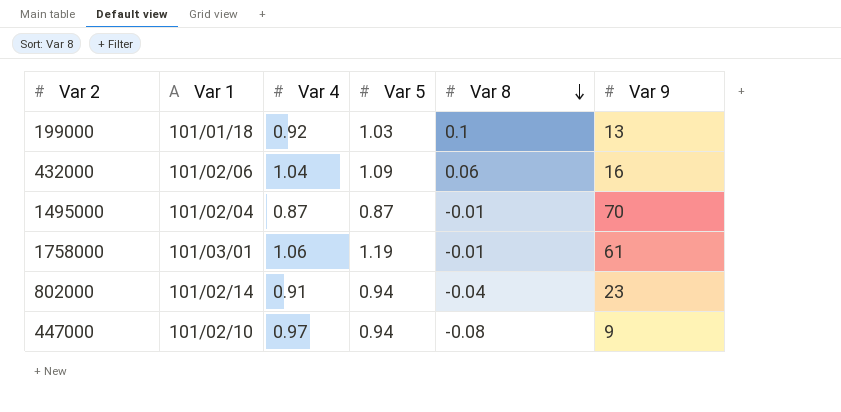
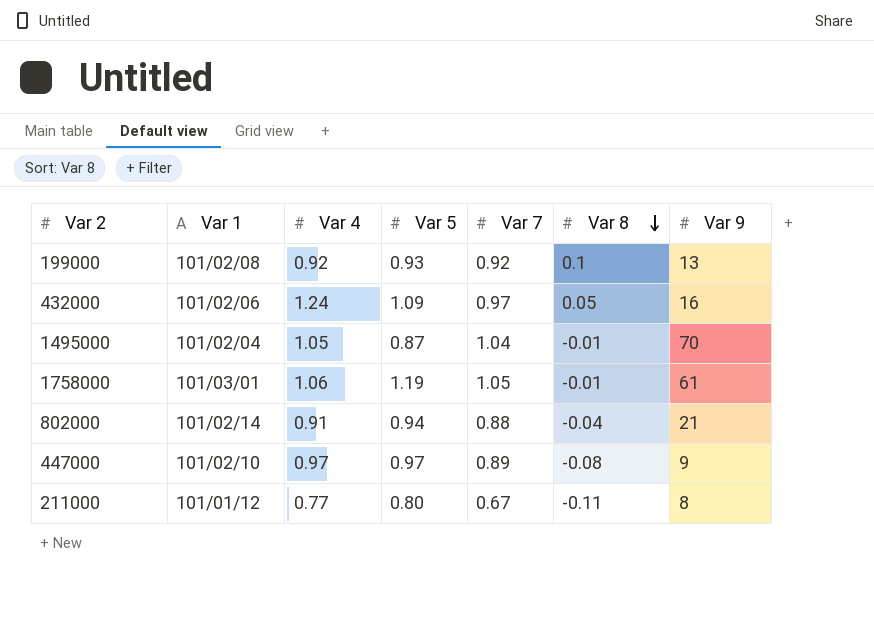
column Var 7 | position: none -> 5
199000 | Var 1: 101/01/18 -> 101/02/08
199000 | Var 5: 1.03 -> 0.93
432000 | Var 4: 1.04 -> 1.24
432000 | Var 8: 0.06 -> 0.05
1495000 | Var 4: 0.87 -> 1.05
802000 | Var 9: 23 -> 21
447000 | Var 5: 0.94 -> 0.97
row 211000: none -> 101/01/12 | 0.77 | 0.80 | 0.67 | -0.11 | 8

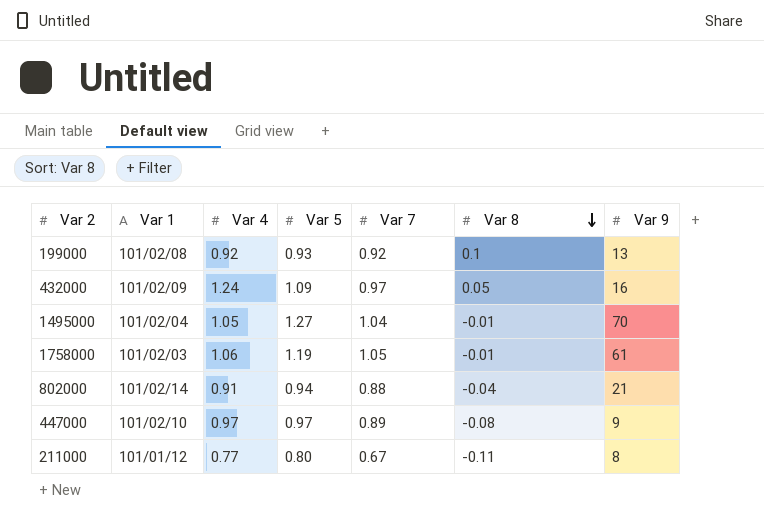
432000 | Var 1: 101/02/06 -> 101/02/09
1495000 | Var 5: 0.87 -> 1.27
1758000 | Var 1: 101/03/01 -> 101/02/03

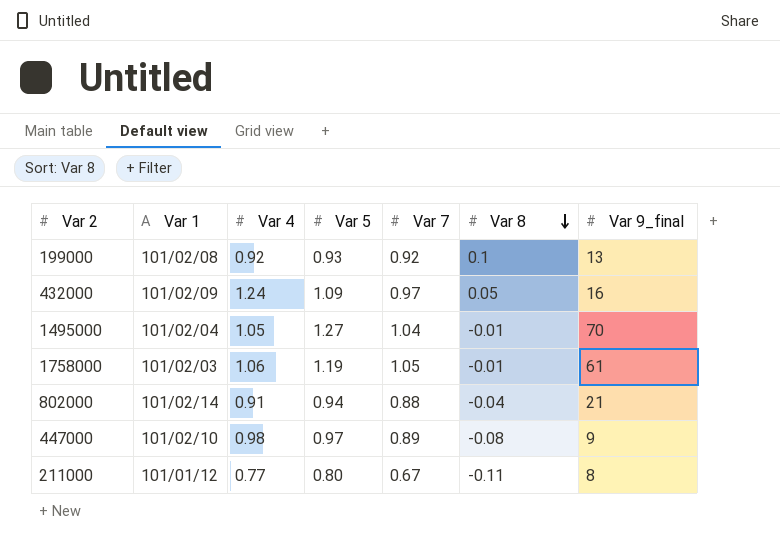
column name: Var 9 -> Var 9_final
447000 | Var 4: 0.97 -> 0.98

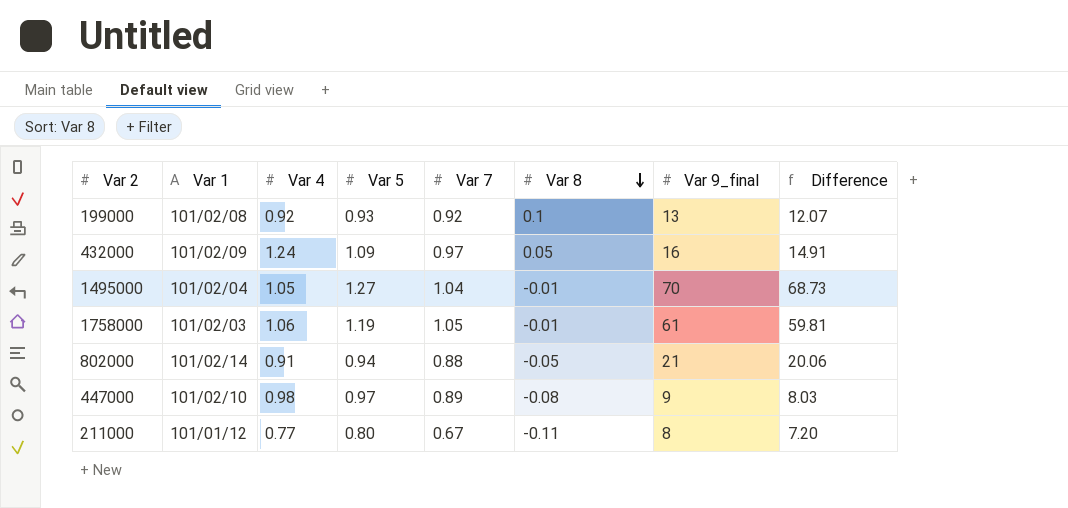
column Difference | formula: none -> [Var 9_final] - [Var 5]
802000 | Var 8: -0.04 -> -0.05

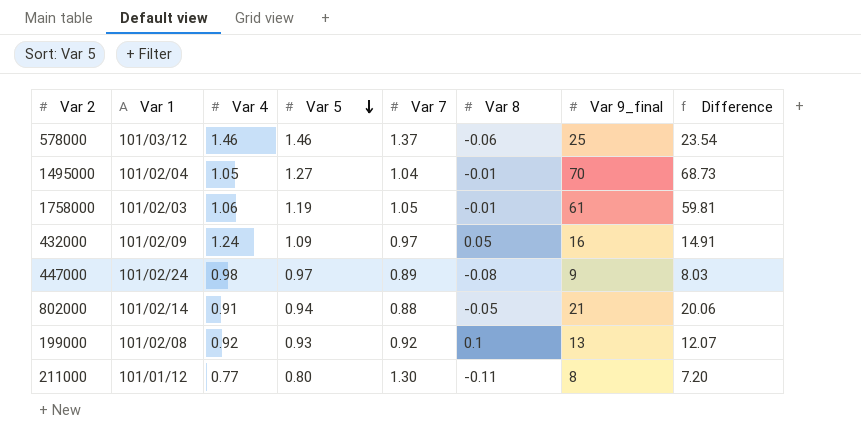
row order: Var 8 descending -> Var 5 descending
row 578000: none -> 101/03/12 | 1.46 | 1.46 | 1.37 | -0.06 | 25 | 23.54
447000 | Var 1: 101/02/10 -> 101/02/24
211000 | Var 7: 0.67 -> 1.30

